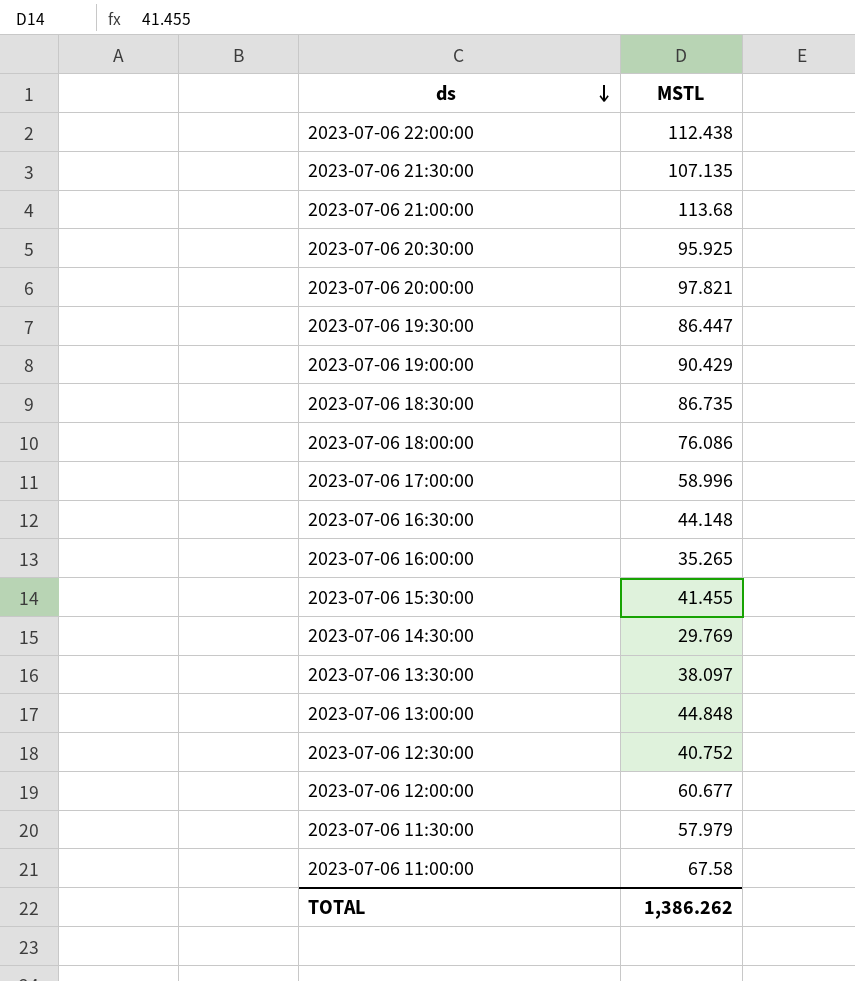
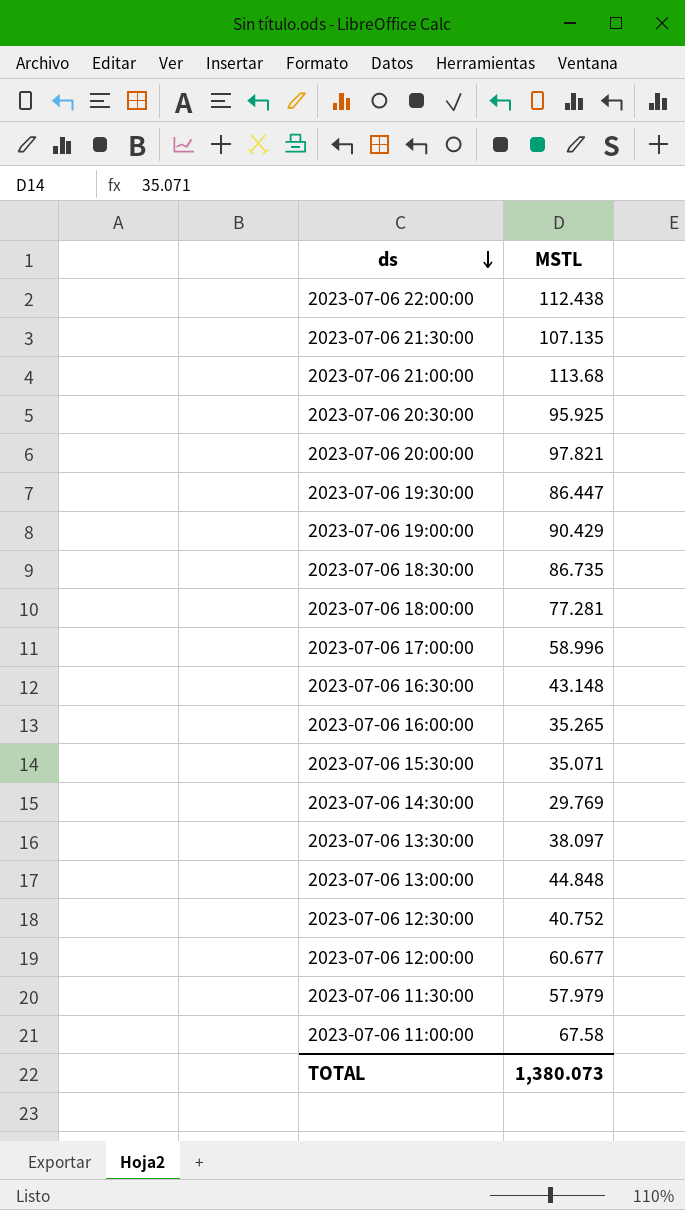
2023-07-06 18:00:00 | MSTL: 76.086 -> 77.281
2023-07-06 16:30:00 | MSTL: 44.148 -> 43.148
2023-07-06 15:30:00 | MSTL: 41.455 -> 35.071
TOTAL | MSTL: 1,386.262 -> 1,380.073

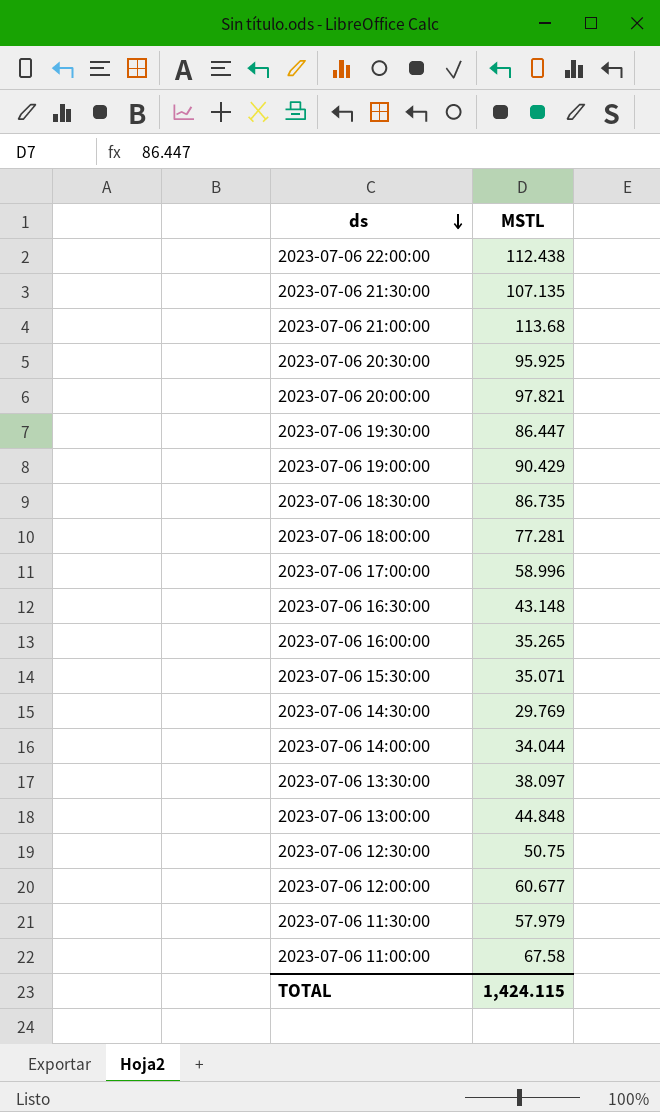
row 2023-07-06 14:00:00: none -> 34.044
2023-07-06 12:30:00 | MSTL: 40.752 -> 50.75
TOTAL | MSTL: 1,380.073 -> 1,424.115

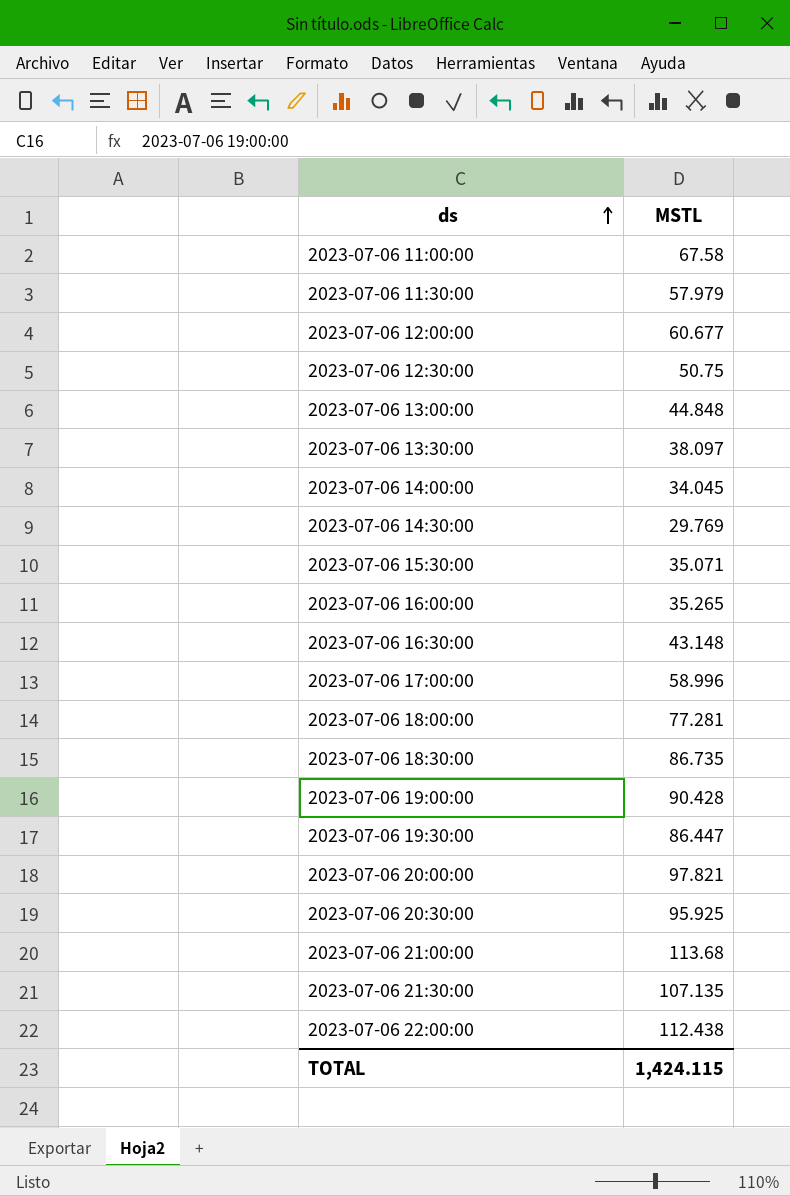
row order: ds descending -> ds ascending
2023-07-06 14:00:00 | MSTL: 34.044 -> 34.045
2023-07-06 19:00:00 | MSTL: 90.429 -> 90.428

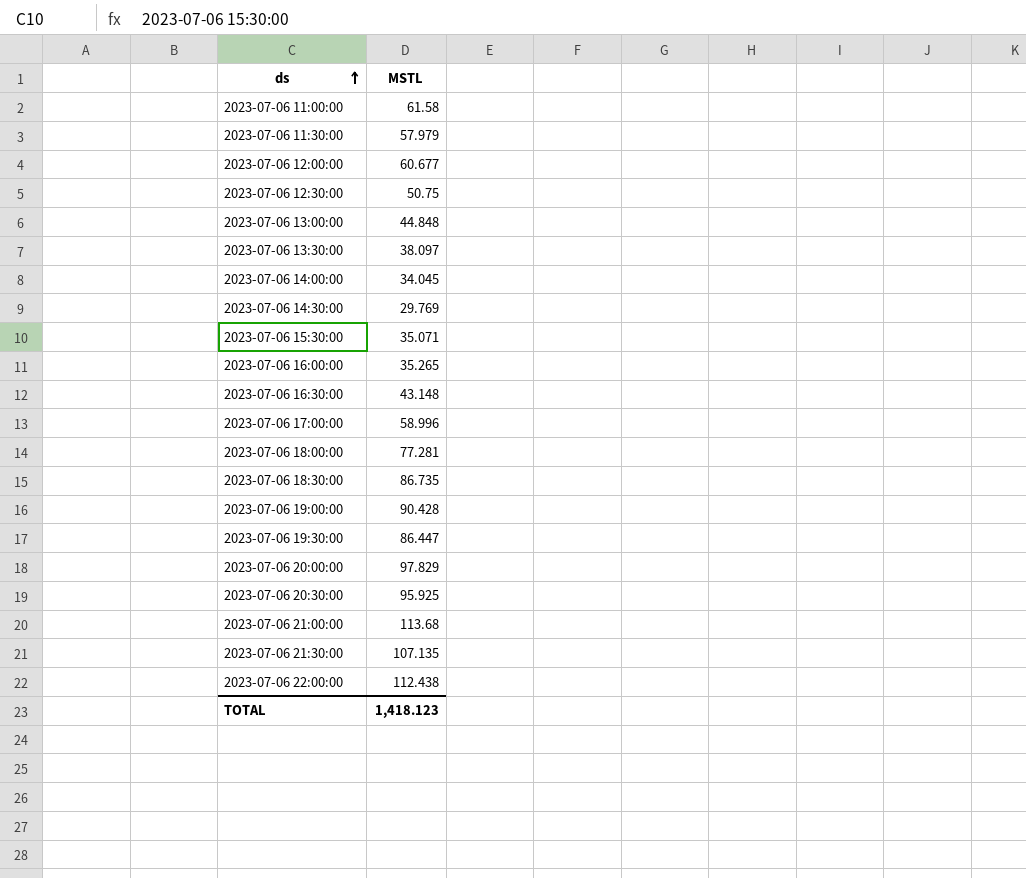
2023-07-06 11:00:00 | MSTL: 67.58 -> 61.58
2023-07-06 20:00:00 | MSTL: 97.821 -> 97.829
TOTAL | MSTL: 1,424.115 -> 1,418.123

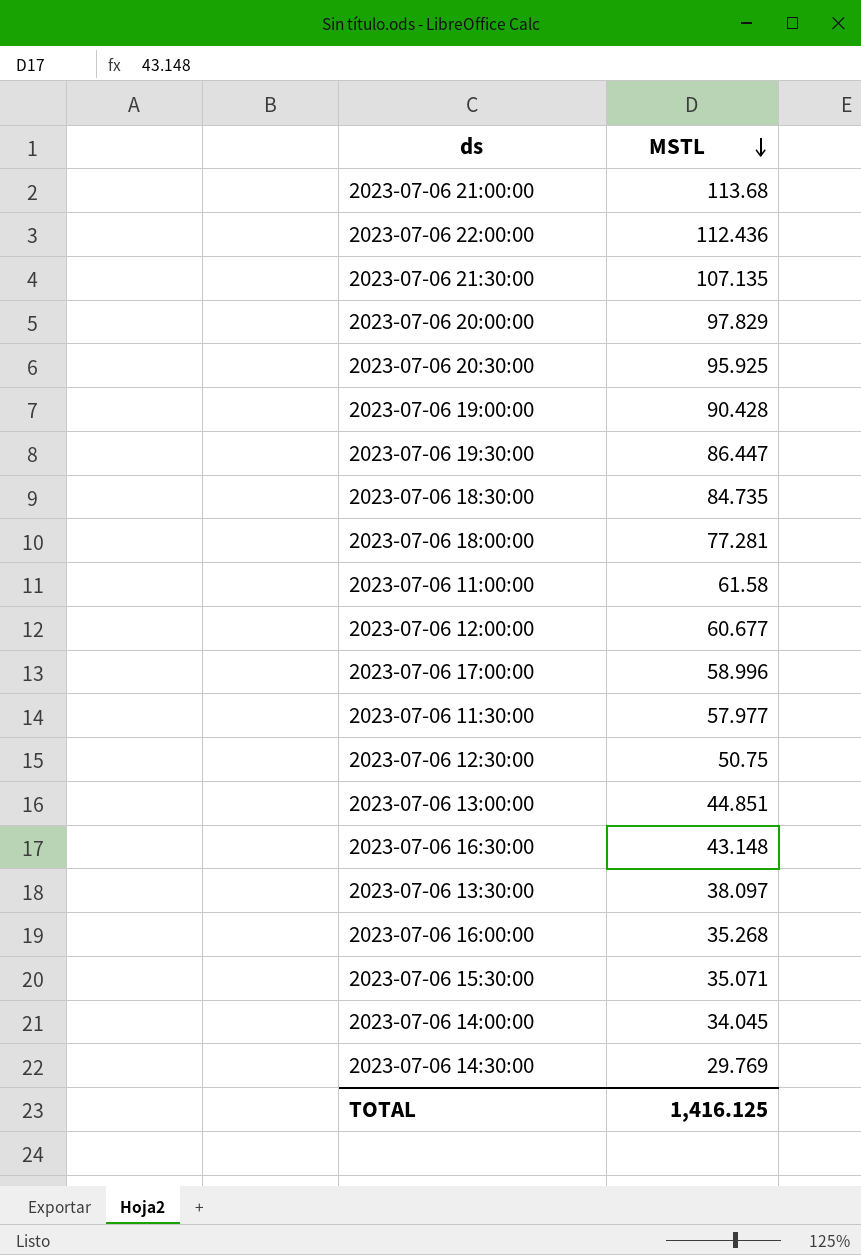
row order: ds ascending -> MSTL descending
2023-07-06 22:00:00 | MSTL: 112.438 -> 112.436
2023-07-06 18:30:00 | MSTL: 86.735 -> 84.735
2023-07-06 11:30:00 | MSTL: 57.979 -> 57.977
2023-07-06 13:00:00 | MSTL: 44.848 -> 44.851
2023-07-06 16:00:00 | MSTL: 35.265 -> 35.268
TOTAL | MSTL: 1,418.123 -> 1,416.125

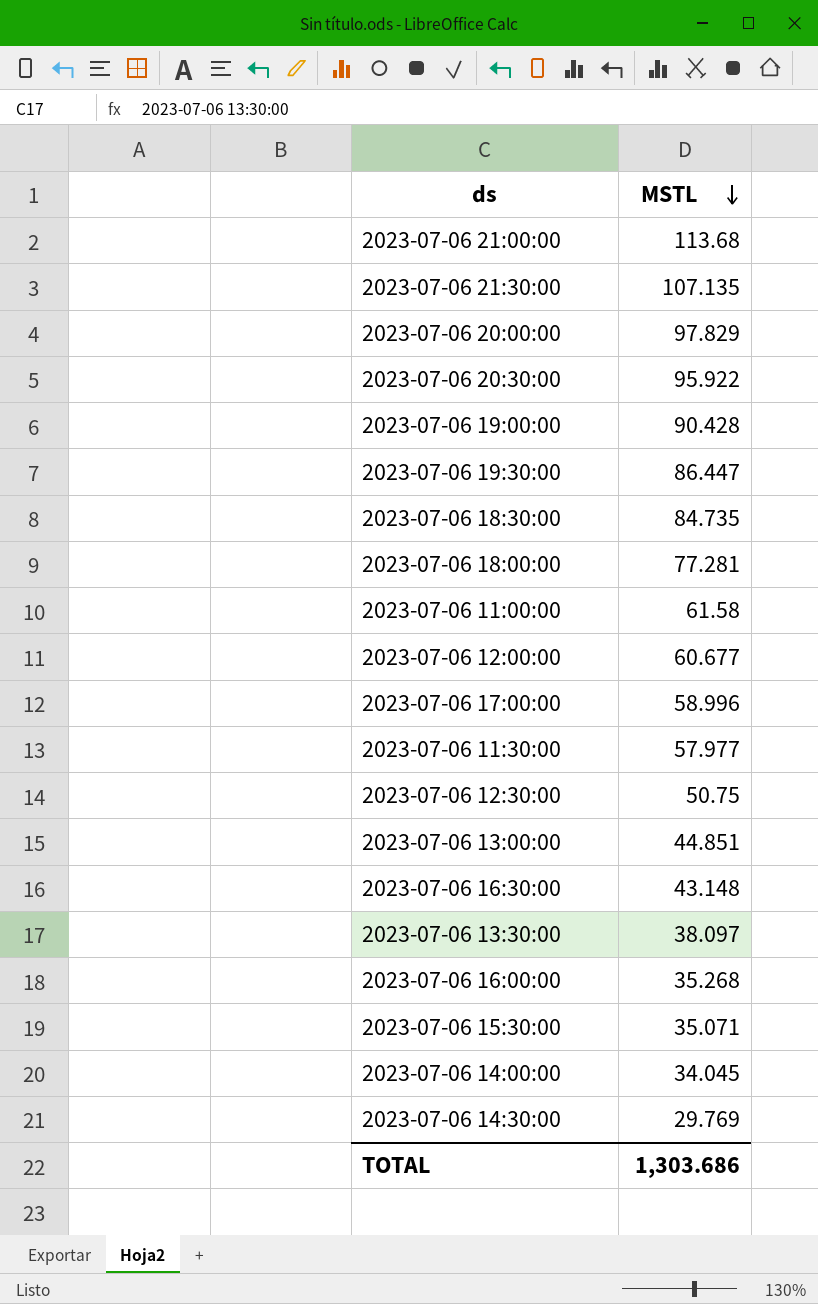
row 2023-07-06 22:00:00: 112.436 -> none
2023-07-06 20:30:00 | MSTL: 95.925 -> 95.922
TOTAL | MSTL: 1,416.125 -> 1,303.686

